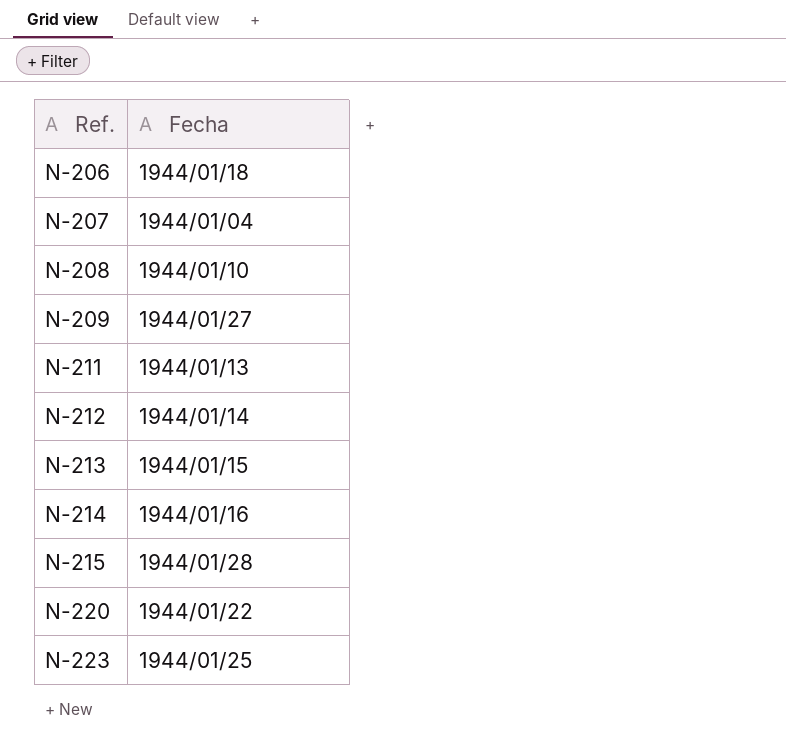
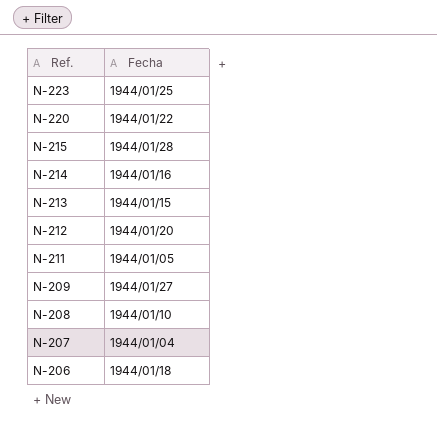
row order: Ref. ascending -> Ref. descending
N-212 | Fecha: 1944/01/14 -> 1944/01/20
N-211 | Fecha: 1944/01/13 -> 1944/01/05

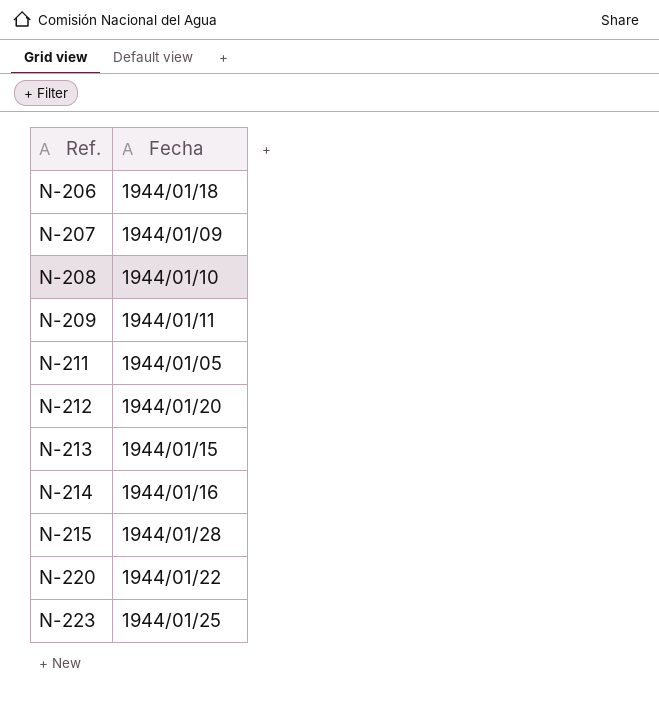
row order: Ref. descending -> Ref. ascending
N-207 | Fecha: 1944/01/04 -> 1944/01/09
N-209 | Fecha: 1944/01/27 -> 1944/01/11

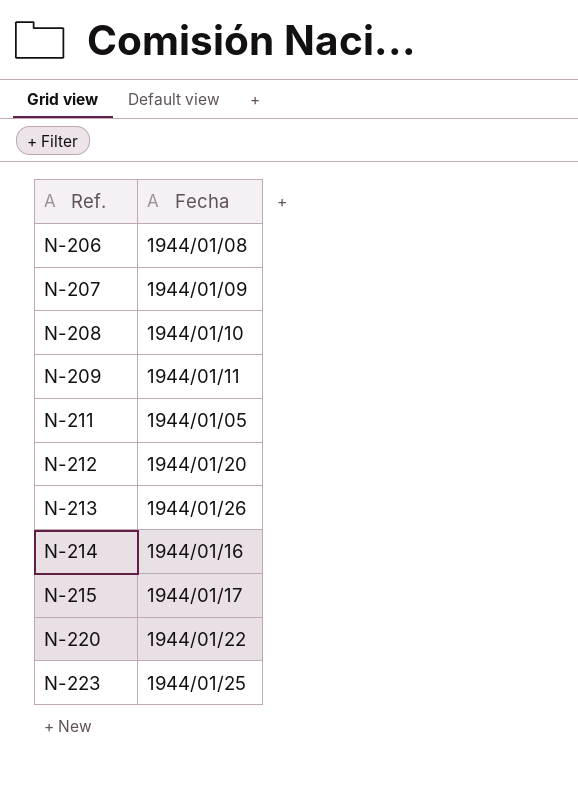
N-206 | Fecha: 1944/01/18 -> 1944/01/08
N-213 | Fecha: 1944/01/15 -> 1944/01/26
N-215 | Fecha: 1944/01/28 -> 1944/01/17

